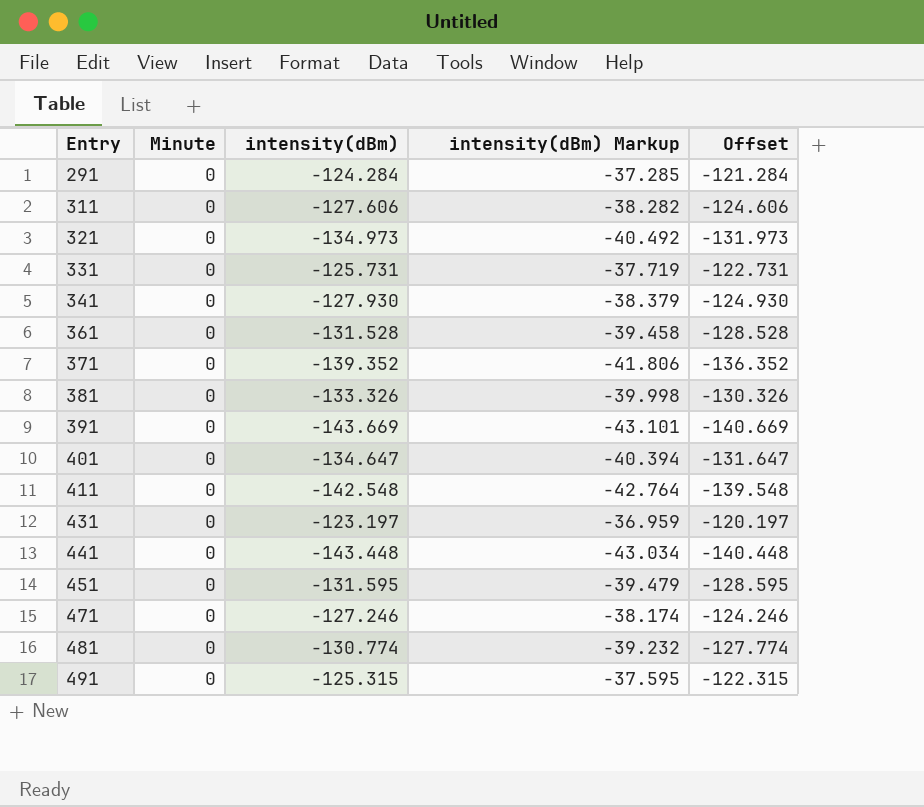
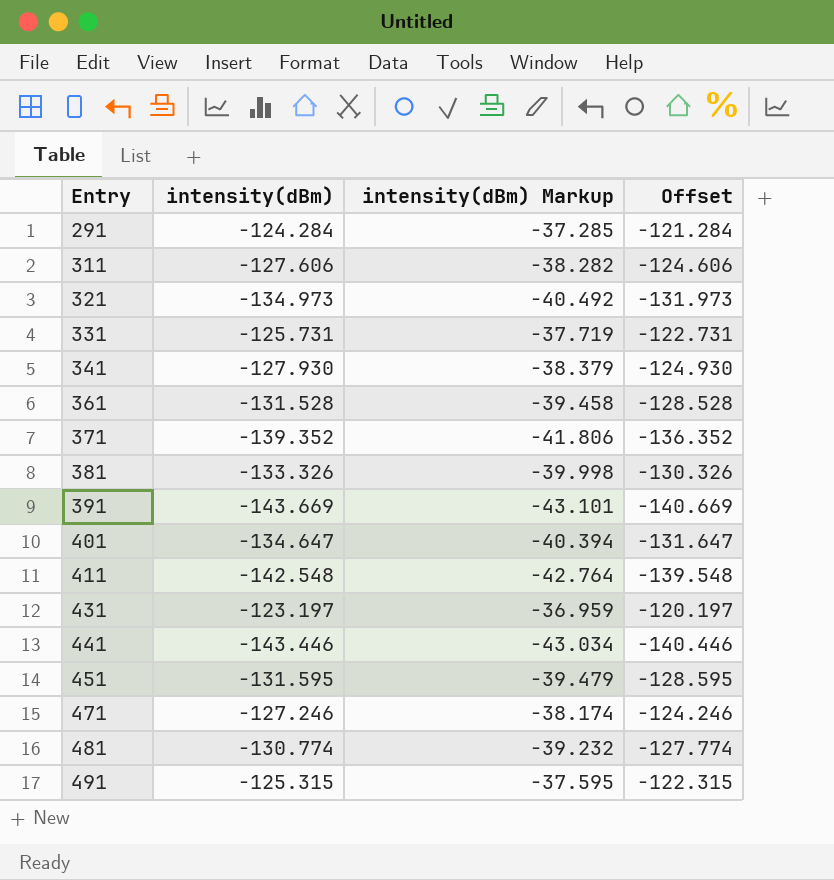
column Minute | position: 2 -> none
441 | intensity(dBm): -143.448 -> -143.446
441 | Offset: -140.448 -> -140.446

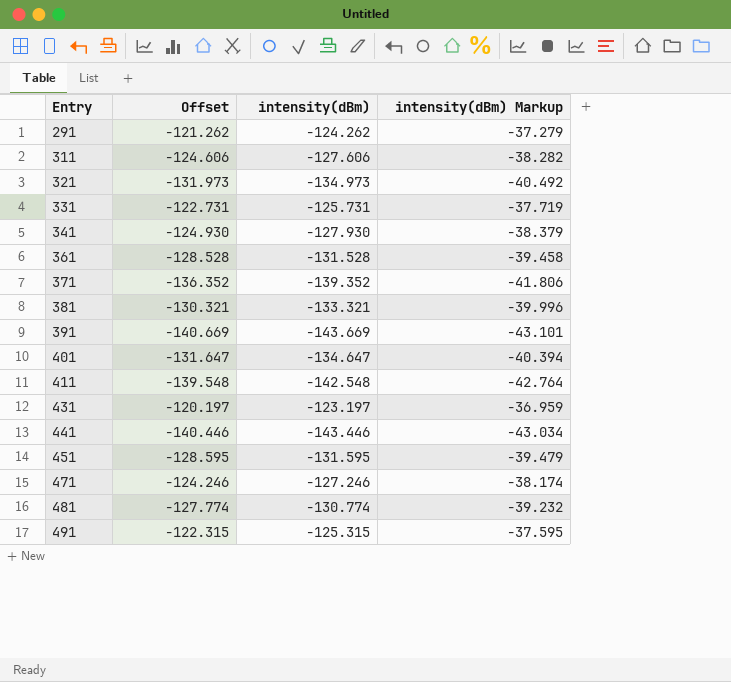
column Offset | position: 4 -> 2
291 | Offset: -121.284 -> -121.262
291 | intensity(dBm): -124.284 -> -124.262
291 | intensity(dBm) Markup: -37.285 -> -37.279
381 | Offset: -130.326 -> -130.321
381 | intensity(dBm): -133.326 -> -133.321
381 | intensity(dBm) Markup: -39.998 -> -39.996

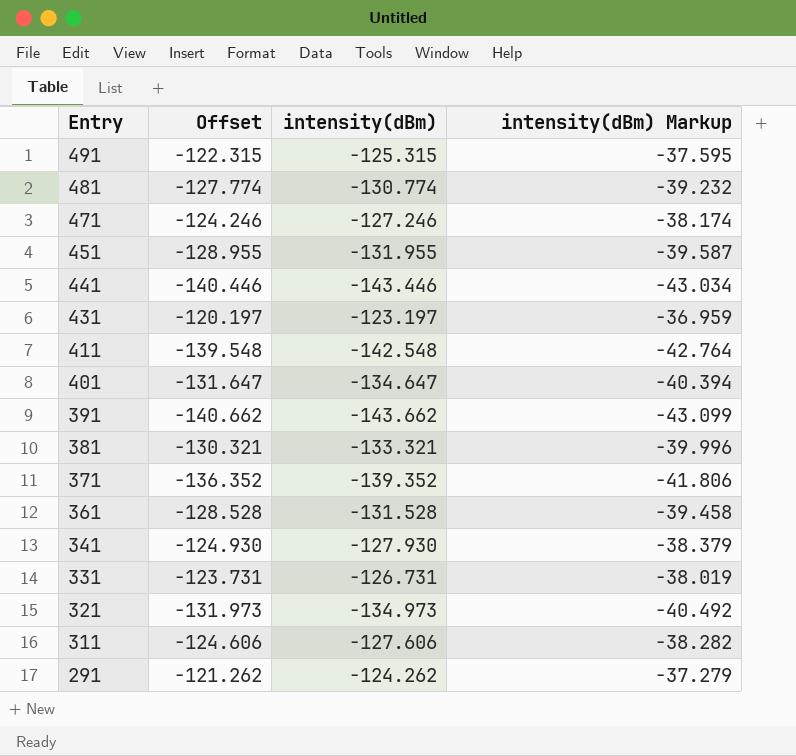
row order: Entry ascending -> Entry descending
451 | Offset: -128.595 -> -128.955
451 | intensity(dBm): -131.595 -> -131.955
451 | intensity(dBm) Markup: -39.479 -> -39.587
391 | Offset: -140.669 -> -140.662
391 | intensity(dBm): -143.669 -> -143.662
391 | intensity(dBm) Markup: -43.101 -> -43.099
331 | Offset: -122.731 -> -123.731
331 | intensity(dBm): -125.731 -> -126.731
331 | intensity(dBm) Markup: -37.719 -> -38.019

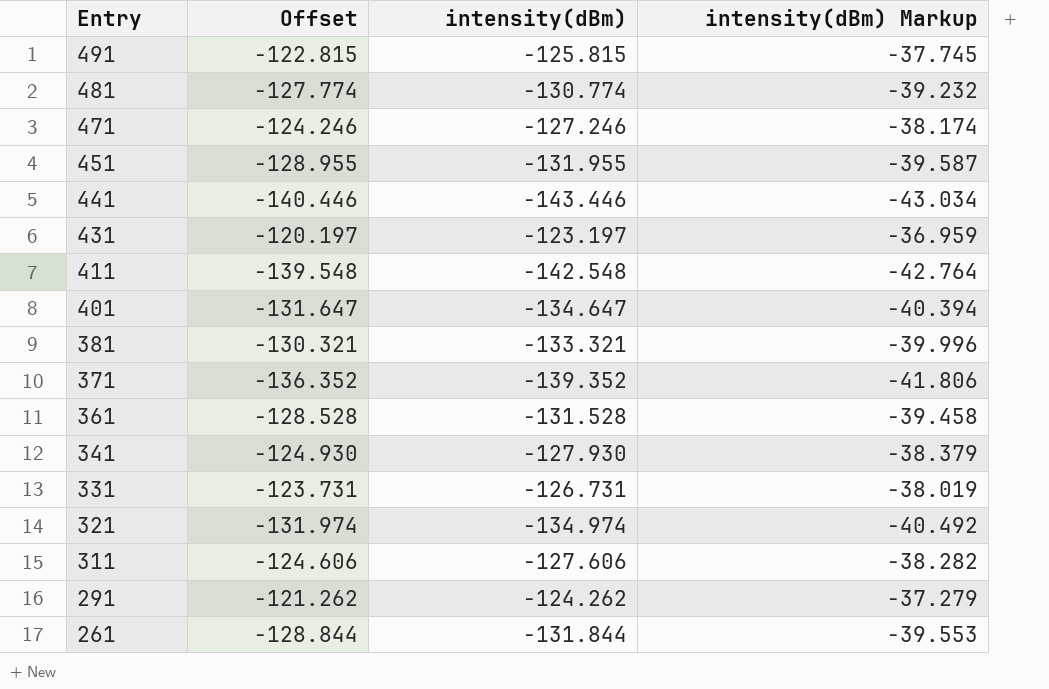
row 391: -140.662 | -143.662 | -43.099 -> none
491 | Offset: -122.315 -> -122.815
491 | intensity(dBm): -125.315 -> -125.815
491 | intensity(dBm) Markup: -37.595 -> -37.745
321 | Offset: -131.973 -> -131.974
321 | intensity(dBm): -134.973 -> -134.974
row 261: none -> -128.844 | -131.844 | -39.553

